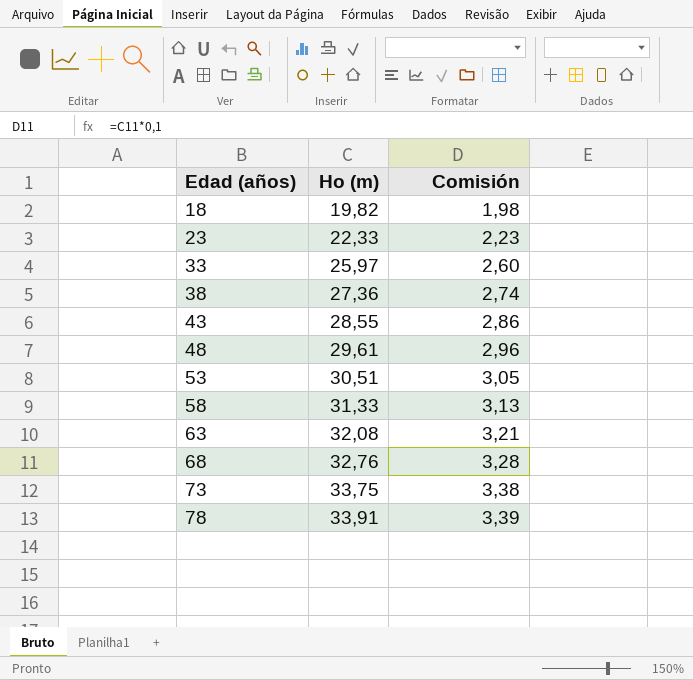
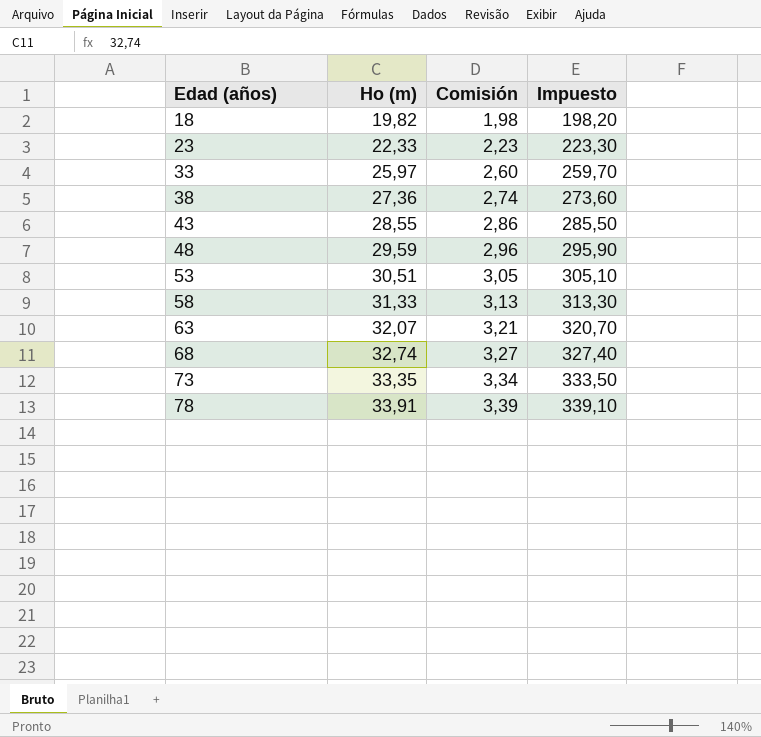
column Impuesto | formula: none -> [Ho (m)] * 10
48 | Ho (m): 29,61 -> 29,59
63 | Ho (m): 32,08 -> 32,07
68 | Ho (m): 32,76 -> 32,74
68 | Comisión: 3,28 -> 3,27
73 | Ho (m): 33,75 -> 33,35
73 | Comisión: 3,38 -> 3,34

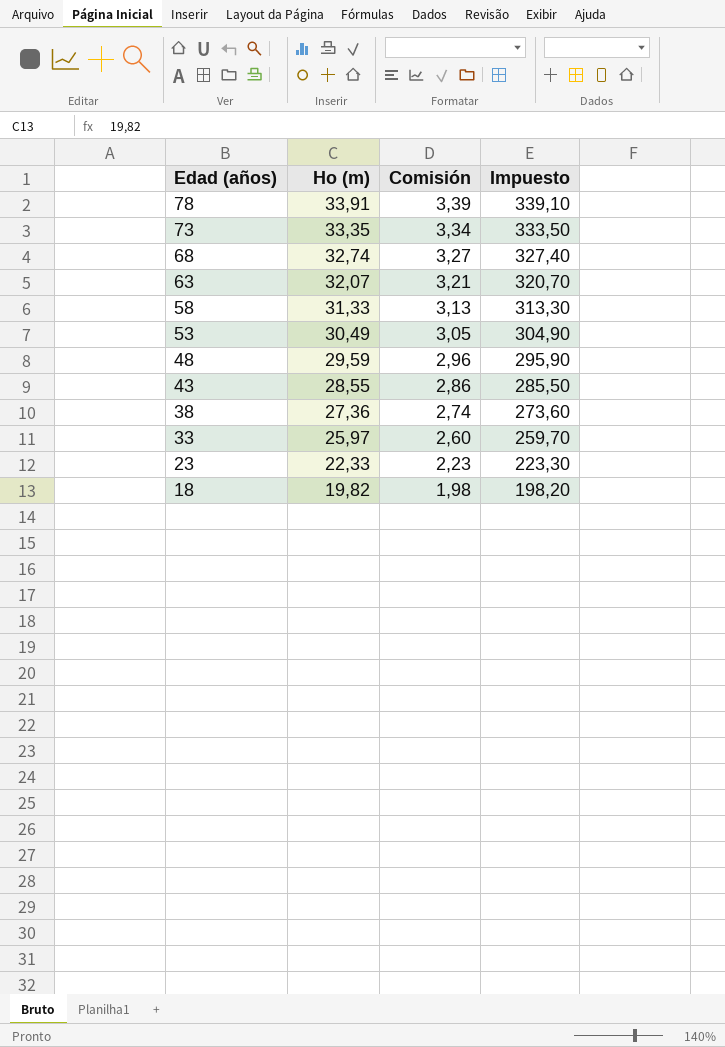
row order: Edad (años) ascending -> Edad (años) descending
53 | Ho (m): 30,51 -> 30,49
53 | Impuesto: 305,10 -> 304,90

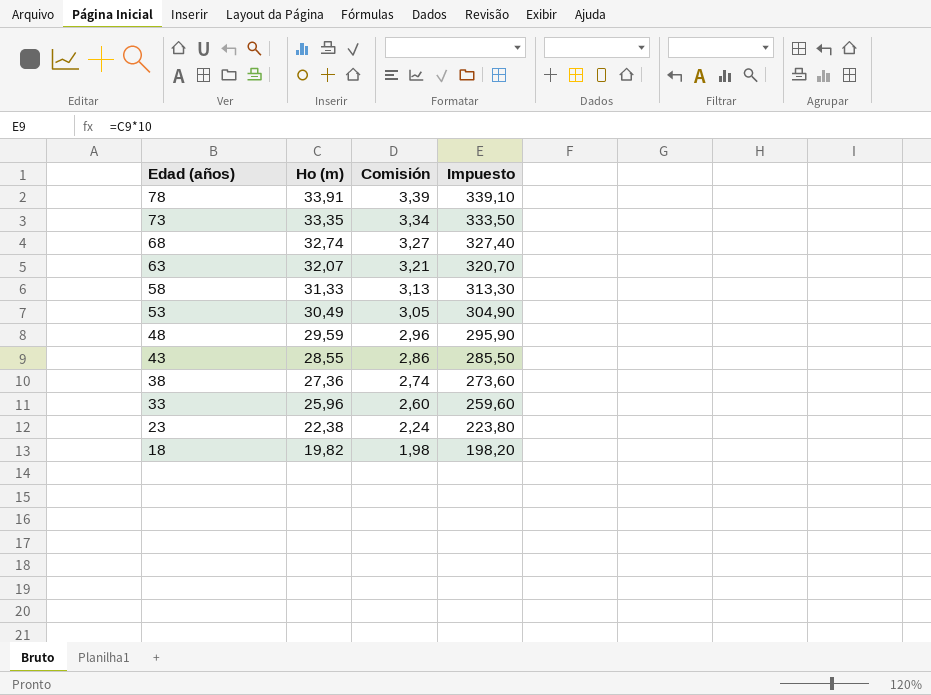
33 | Ho (m): 25,97 -> 25,96
33 | Impuesto: 259,70 -> 259,60
23 | Ho (m): 22,33 -> 22,38
23 | Comisión: 2,23 -> 2,24
23 | Impuesto: 223,30 -> 223,80

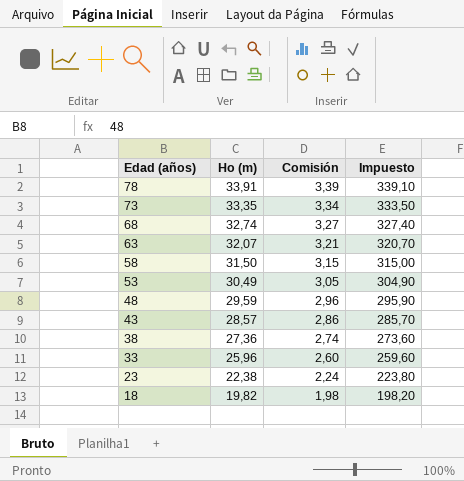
58 | Ho (m): 31,33 -> 31,50
58 | Comisión: 3,13 -> 3,15
58 | Impuesto: 313,30 -> 315,00
43 | Ho (m): 28,55 -> 28,57
43 | Impuesto: 285,50 -> 285,70

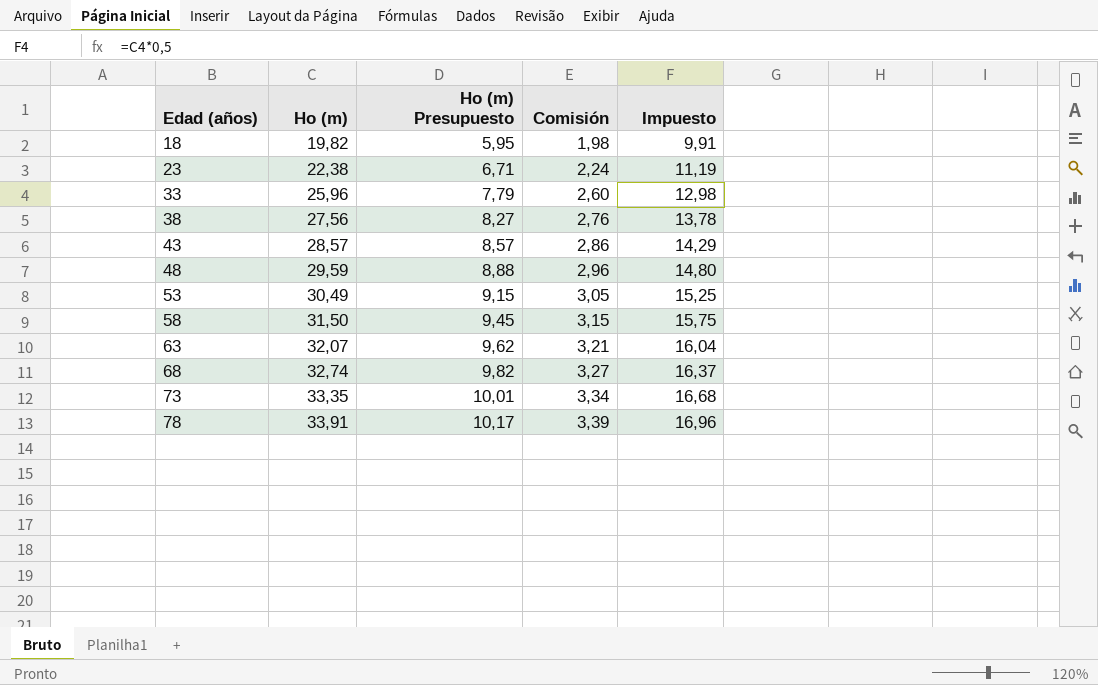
row order: Edad (años) descending -> Edad (años) ascending
column Ho (m) Presupuesto | formula: none -> [Ho (m)] * 0,3
column Impuesto | formula: [Ho (m)] * 10 -> [Ho (m)] * 0,5
38 | Ho (m): 27,36 -> 27,56
38 | Comisión: 2,74 -> 2,76

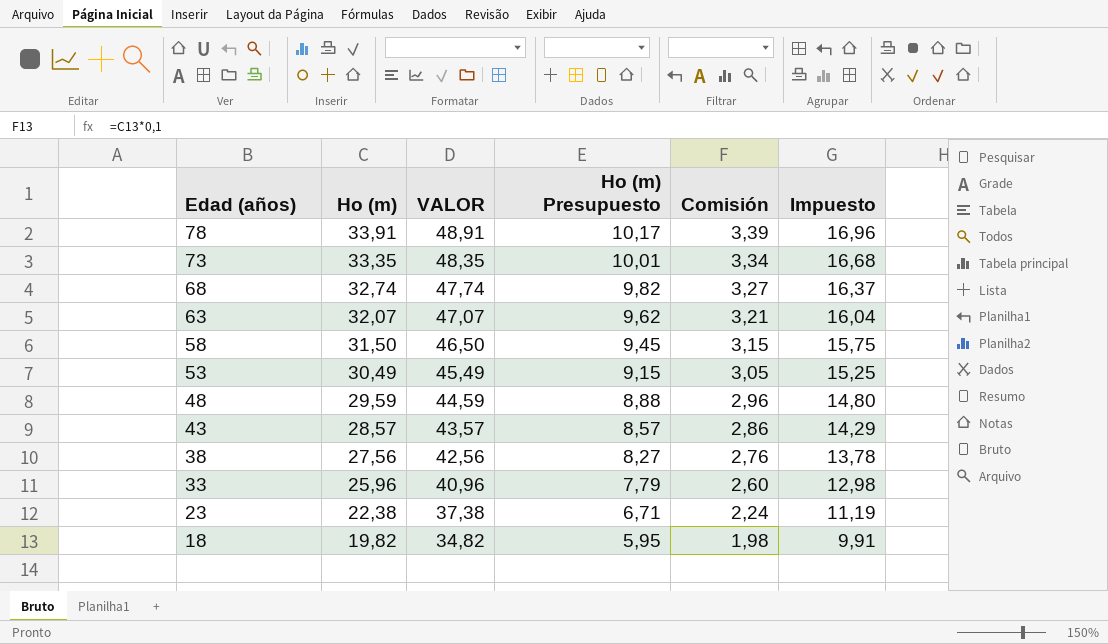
row order: Edad (años) ascending -> Edad (años) descending
column VALOR | formula: none -> [Ho (m)] + 15

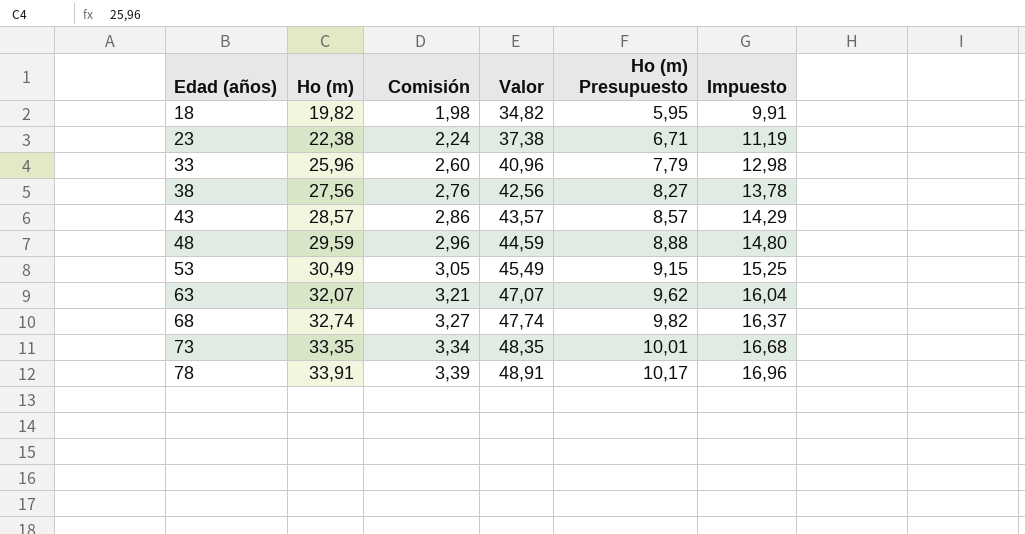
row order: Edad (años) descending -> Edad (años) ascending
column Comisión | position: 5 -> 3
column name: VALOR -> Valor
row 58: 31,50 | 46,50 | 9,45 | 3,15 | 15,75 -> none

